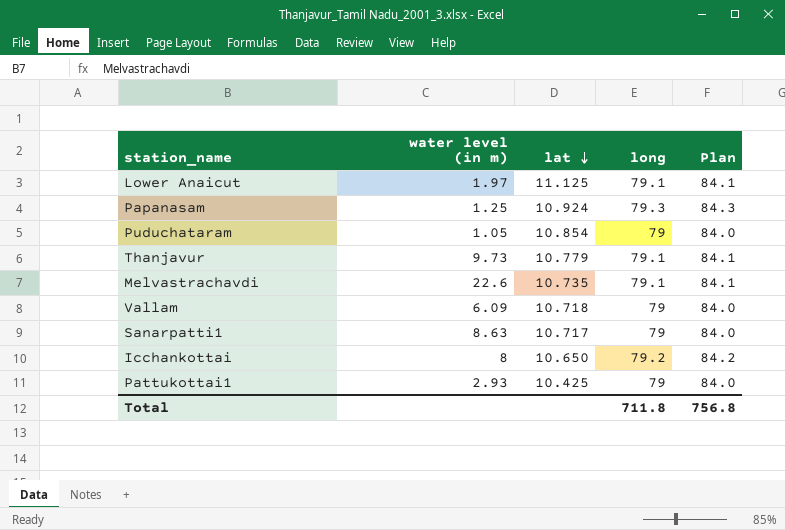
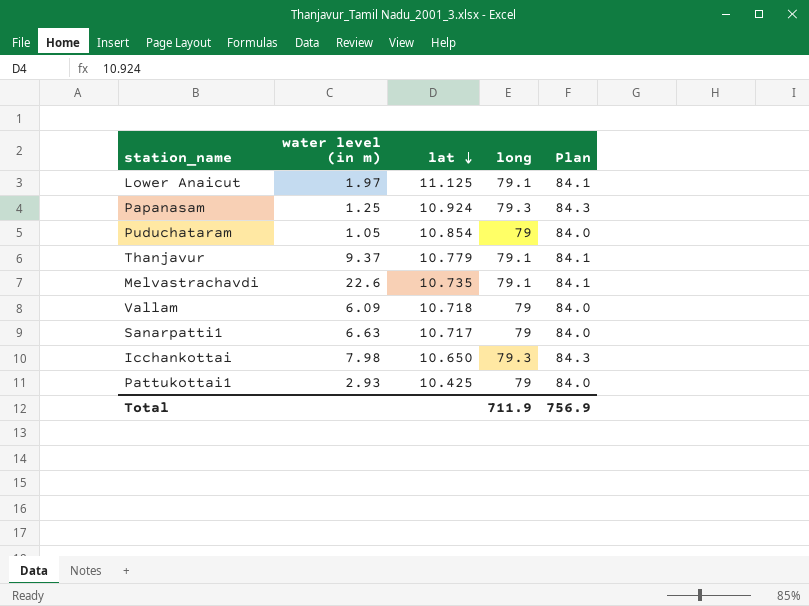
Thanjavur | water level (in m): 9.73 -> 9.37
Sanarpatti1 | water level (in m): 8.63 -> 6.63
Icchankottai | water level (in m): 8 -> 7.98
Icchankottai | long: 79.2 -> 79.3
Icchankottai | Plan: 84.2 -> 84.3
Total | long: 711.8 -> 711.9
Total | Plan: 756.8 -> 756.9

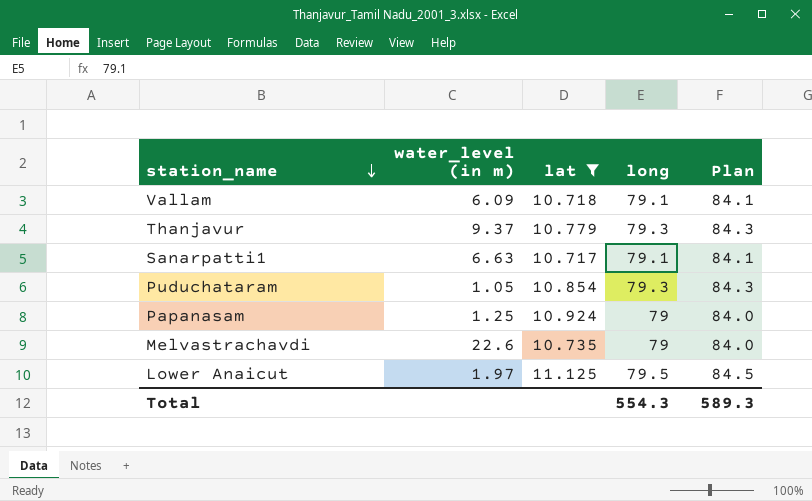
filter: none -> lat >= 10.717
row order: lat descending -> station_name descending
column name: water level (in m) -> water_level (in m)
Vallam | long: 79 -> 79.1
Vallam | Plan: 84.0 -> 84.1
Thanjavur | long: 79.1 -> 79.3
Thanjavur | Plan: 84.1 -> 84.3
Sanarpatti1 | long: 79 -> 79.1
Sanarpatti1 | Plan: 84.0 -> 84.1
Puduchataram | long: 79 -> 79.3
Puduchataram | Plan: 84.0 -> 84.3
Papanasam | long: 79.3 -> 79
Papanasam | Plan: 84.3 -> 84.0
Melvastrachavdi | long: 79.1 -> 79
Melvastrachavdi | Plan: 84.1 -> 84.0
Lower Anaicut | long: 79.1 -> 79.5
Lower Anaicut | Plan: 84.1 -> 84.5
Total | long: 711.9 -> 554.3
Total | Plan: 756.9 -> 589.3

